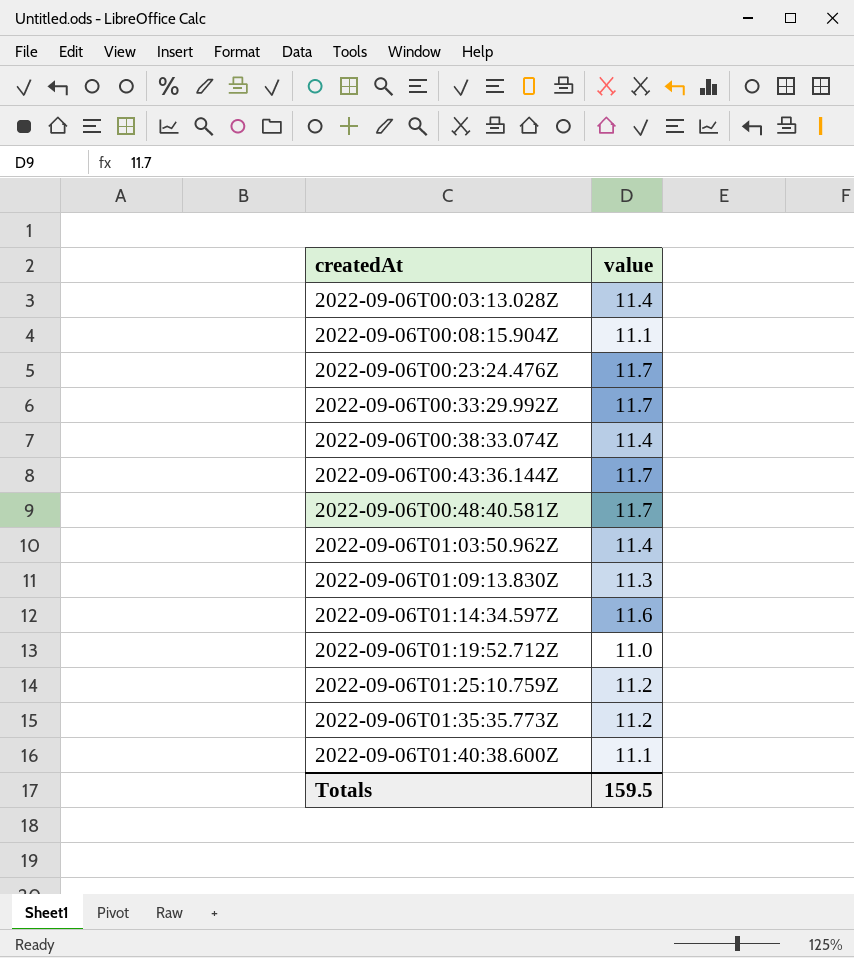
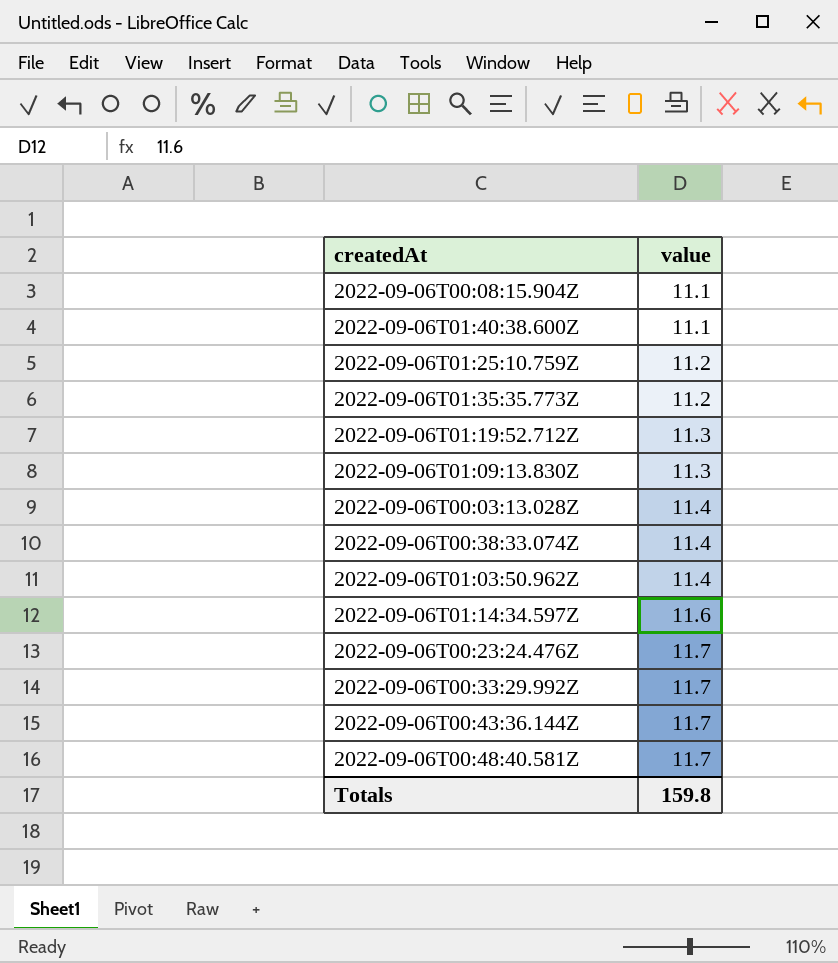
row order: createdAt ascending -> value ascending
2022-09-06T01:19:52.712Z | value: 11.0 -> 11.3
Totals | value: 159.5 -> 159.8

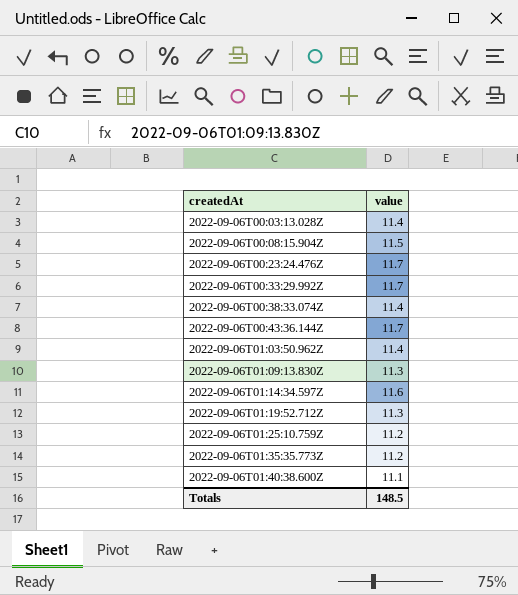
row order: value ascending -> createdAt ascending
row 2022-09-06T00:48:40.581Z: 11.7 -> none
2022-09-06T00:08:15.904Z | value: 11.1 -> 11.5
Totals | value: 159.8 -> 148.5

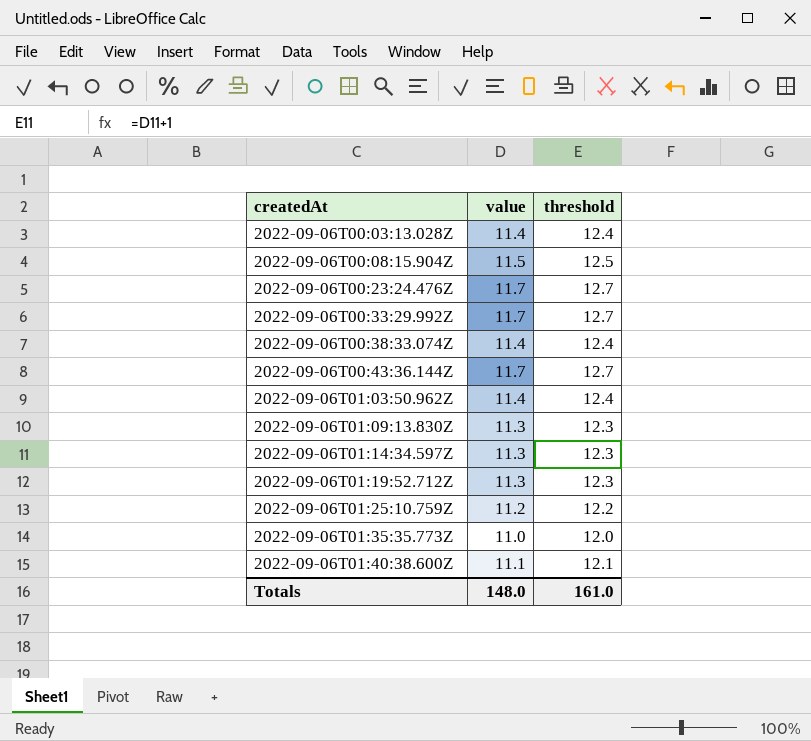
column threshold | formula: none -> [value] + 1
2022-09-06T01:14:34.597Z | value: 11.6 -> 11.3
2022-09-06T01:35:35.773Z | value: 11.2 -> 11.0
Totals | value: 148.5 -> 148.0

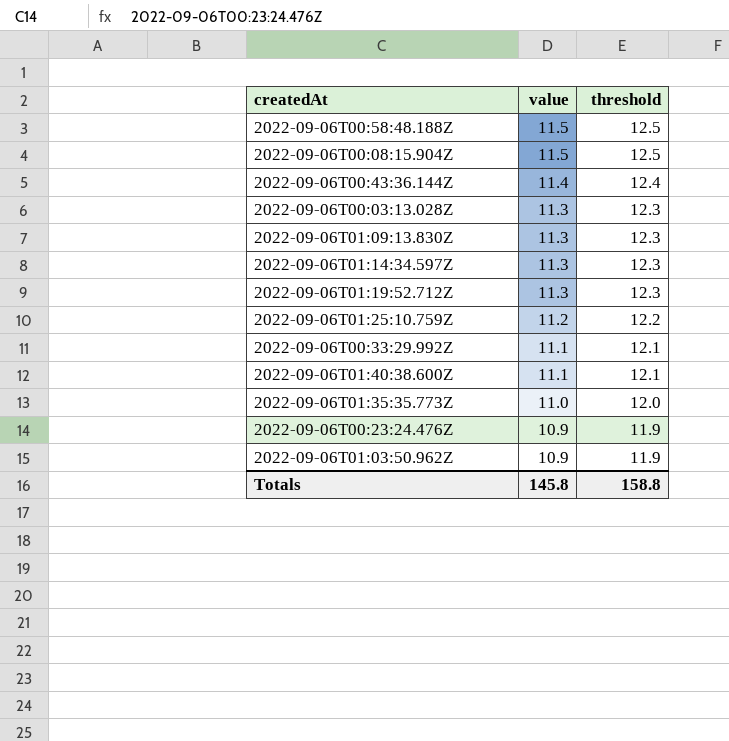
row order: createdAt ascending -> value descending
row 2022-09-06T00:38:33.074Z: 11.4 | 12.4 -> none
row 2022-09-06T00:58:48.188Z: none -> 11.5 | 12.5
2022-09-06T00:43:36.144Z | value: 11.7 -> 11.4
2022-09-06T00:43:36.144Z | threshold: 12.7 -> 12.4
2022-09-06T00:03:13.028Z | value: 11.4 -> 11.3
2022-09-06T00:03:13.028Z | threshold: 12.4 -> 12.3
2022-09-06T00:33:29.992Z | value: 11.7 -> 11.1
2022-09-06T00:33:29.992Z | threshold: 12.7 -> 12.1
2022-09-06T00:23:24.476Z | value: 11.7 -> 10.9
2022-09-06T00:23:24.476Z | threshold: 12.7 -> 11.9
2022-09-06T01:03:50.962Z | value: 11.4 -> 10.9
2022-09-06T01:03:50.962Z | threshold: 12.4 -> 11.9
Totals | value: 148.0 -> 145.8
Totals | threshold: 161.0 -> 158.8

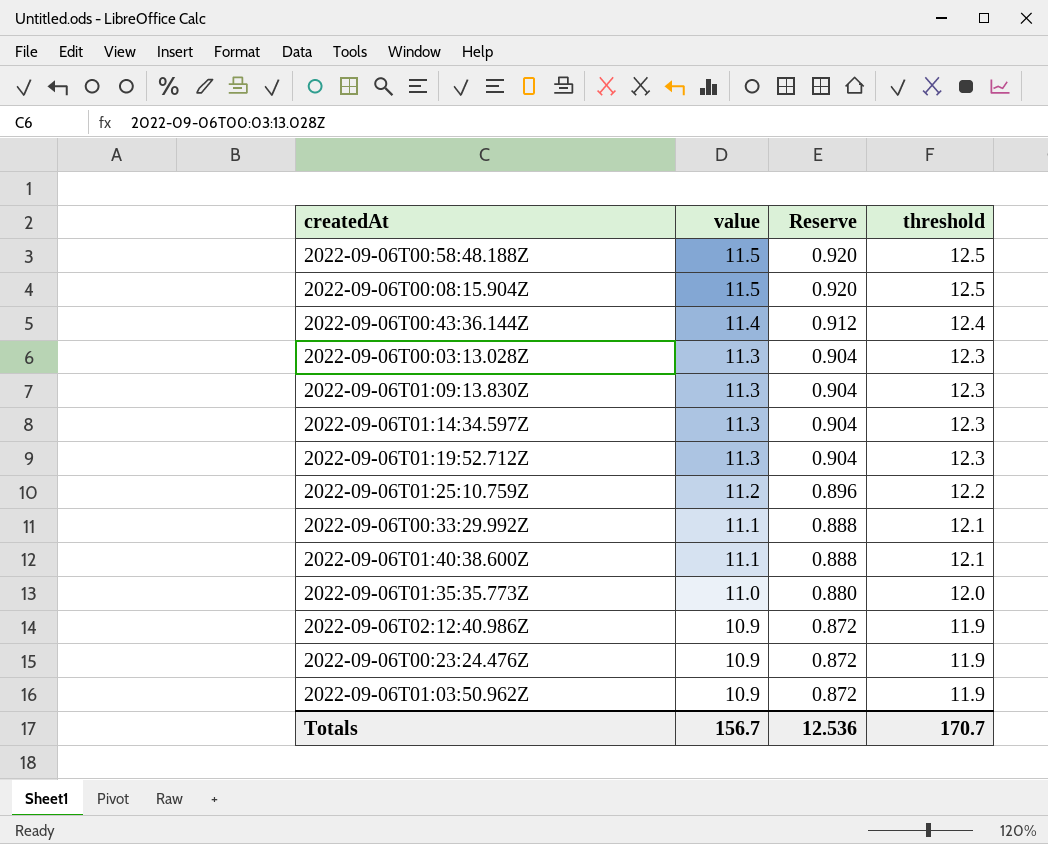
column Reserve | formula: none -> [value] * 0.08
row 2022-09-06T02:12:40.986Z: none -> 10.9 | 0.872 | 11.9
Totals | value: 145.8 -> 156.7
Totals | threshold: 158.8 -> 170.7

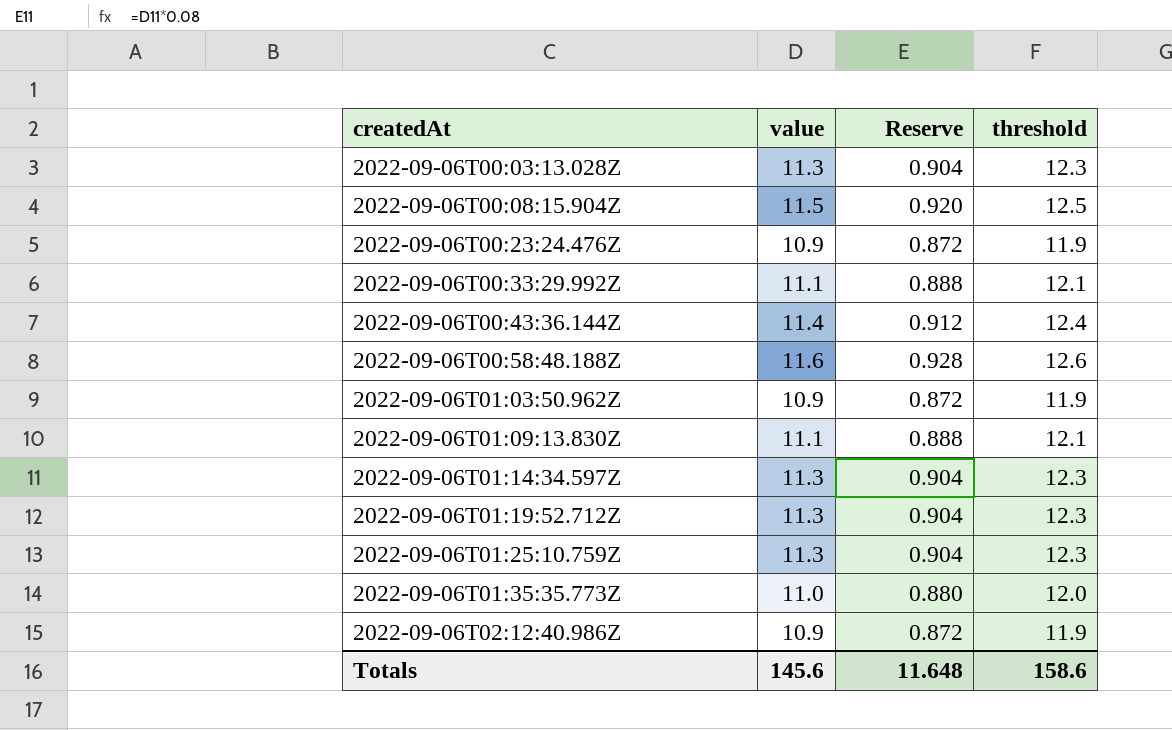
row order: value descending -> createdAt ascending
row 2022-09-06T01:40:38.600Z: 11.1 | 0.888 | 12.1 -> none
2022-09-06T00:58:48.188Z | value: 11.5 -> 11.6
2022-09-06T00:58:48.188Z | Reserve: 0.920 -> 0.928
2022-09-06T00:58:48.188Z | threshold: 12.5 -> 12.6
2022-09-06T01:09:13.830Z | value: 11.3 -> 11.1
2022-09-06T01:09:13.830Z | Reserve: 0.904 -> 0.888
2022-09-06T01:09:13.830Z | threshold: 12.3 -> 12.1
2022-09-06T01:25:10.759Z | value: 11.2 -> 11.3
2022-09-06T01:25:10.759Z | Reserve: 0.896 -> 0.904
2022-09-06T01:25:10.759Z | threshold: 12.2 -> 12.3
Totals | value: 156.7 -> 145.6
Totals | Reserve: 12.536 -> 11.648
Totals | threshold: 170.7 -> 158.6

